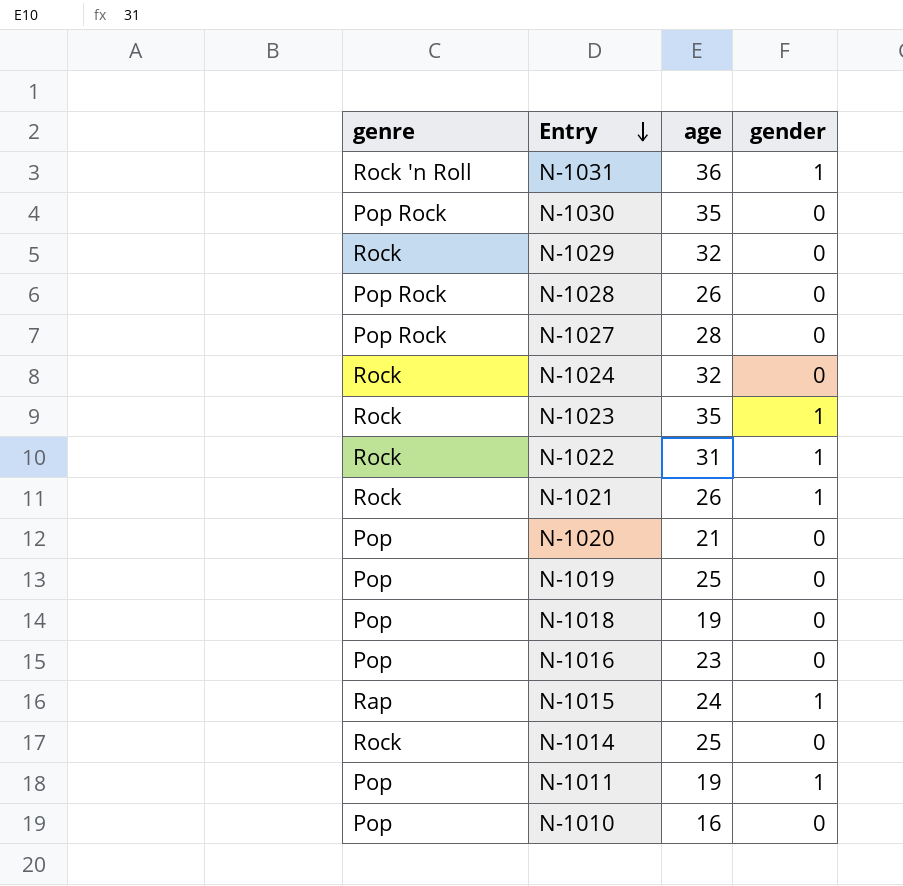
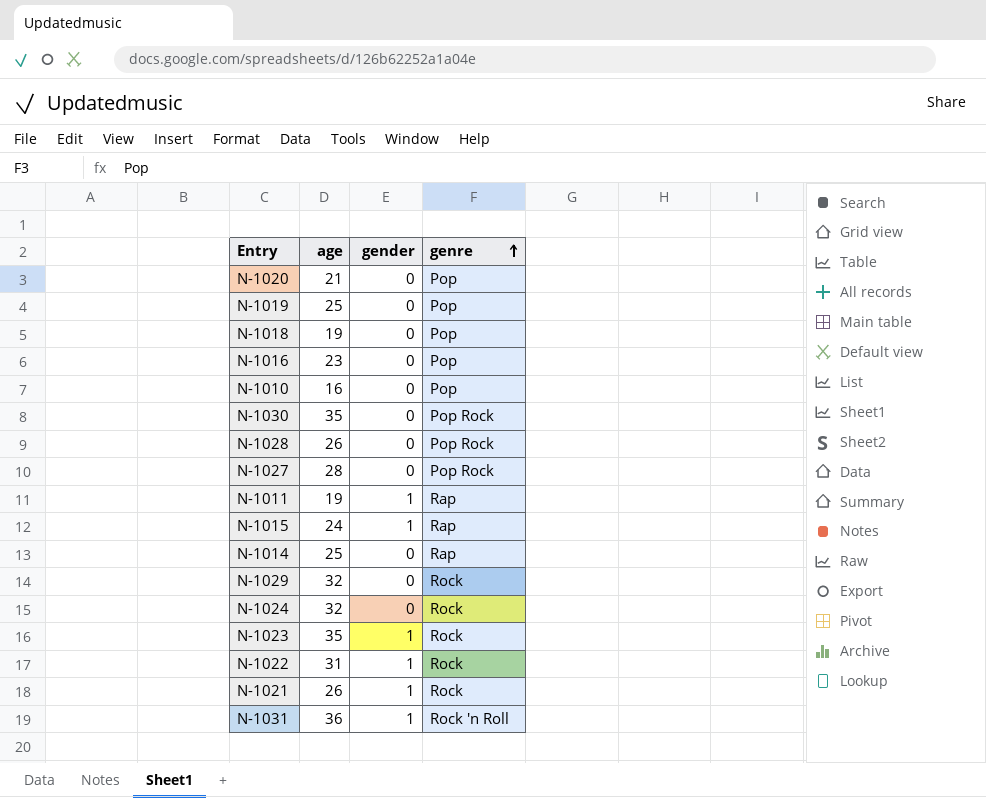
row order: Entry descending -> genre ascending
column genre | position: 1 -> 4
N-1011 | genre: Pop -> Rap
N-1014 | genre: Rock -> Rap

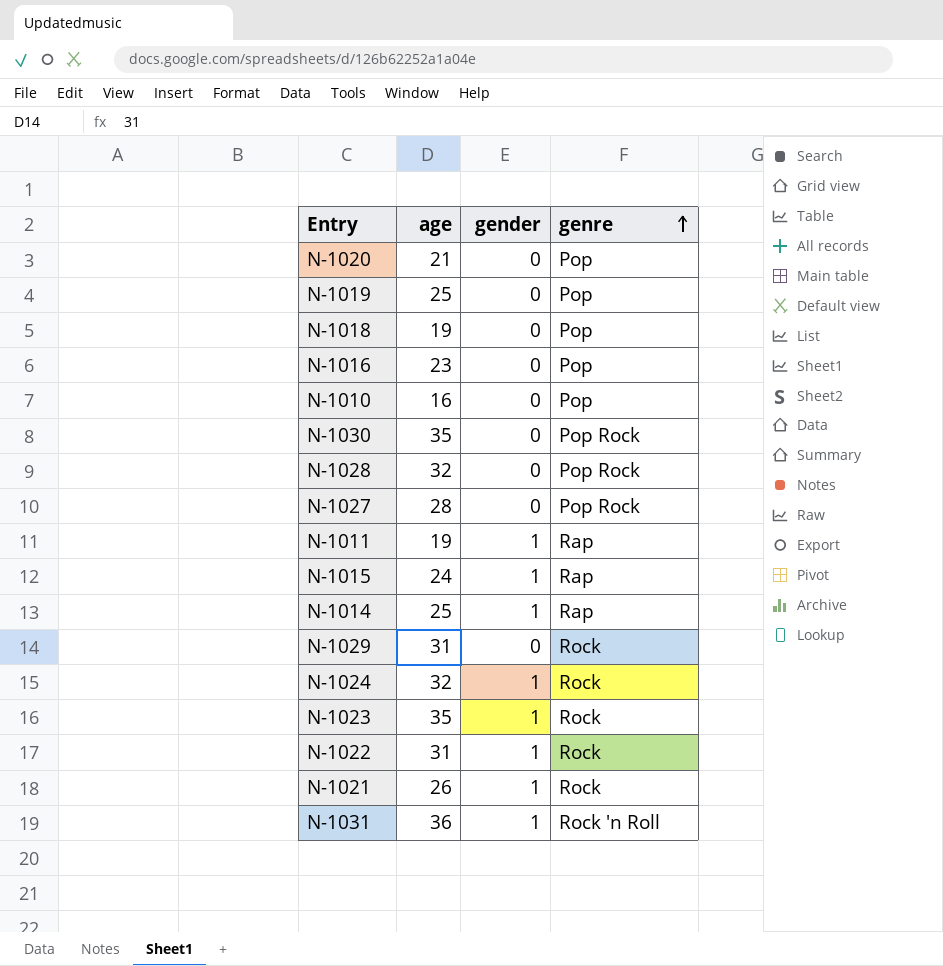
N-1028 | age: 26 -> 32
N-1014 | gender: 0 -> 1
N-1029 | age: 32 -> 31
N-1024 | gender: 0 -> 1

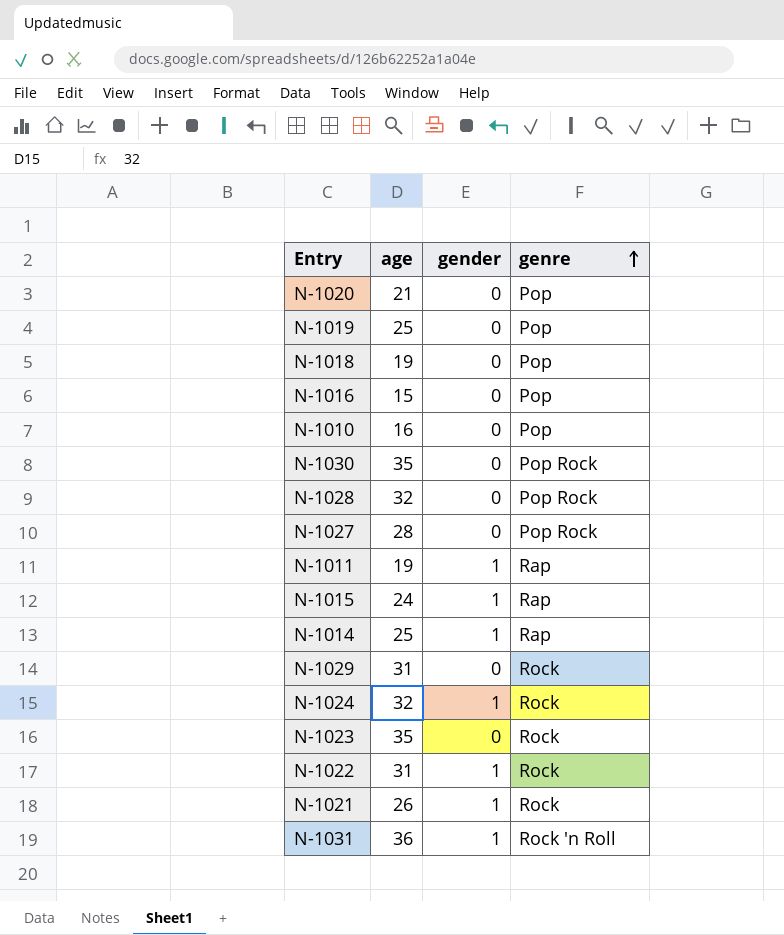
N-1016 | age: 23 -> 15
N-1023 | gender: 1 -> 0

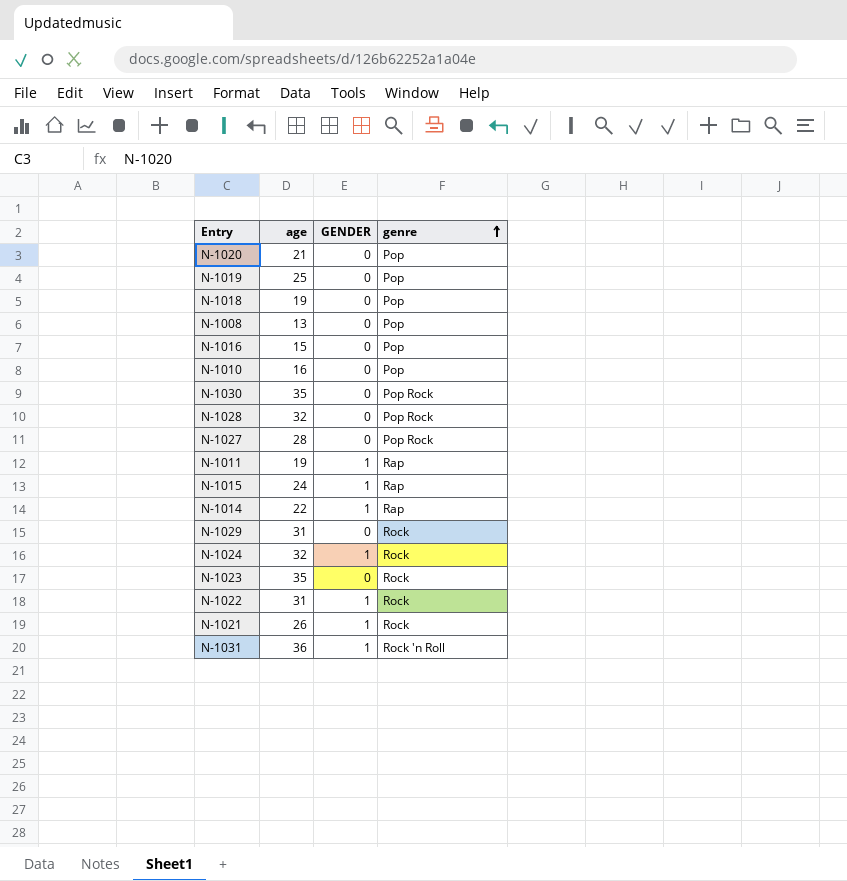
column name: gender -> GENDER
row N-1008: none -> 13 | 0 | Pop
N-1014 | age: 25 -> 22

